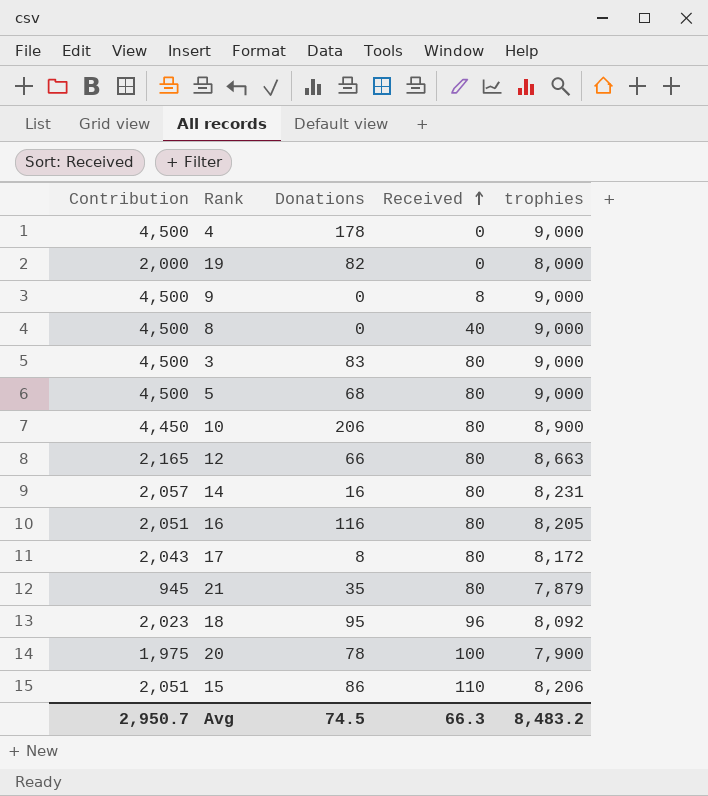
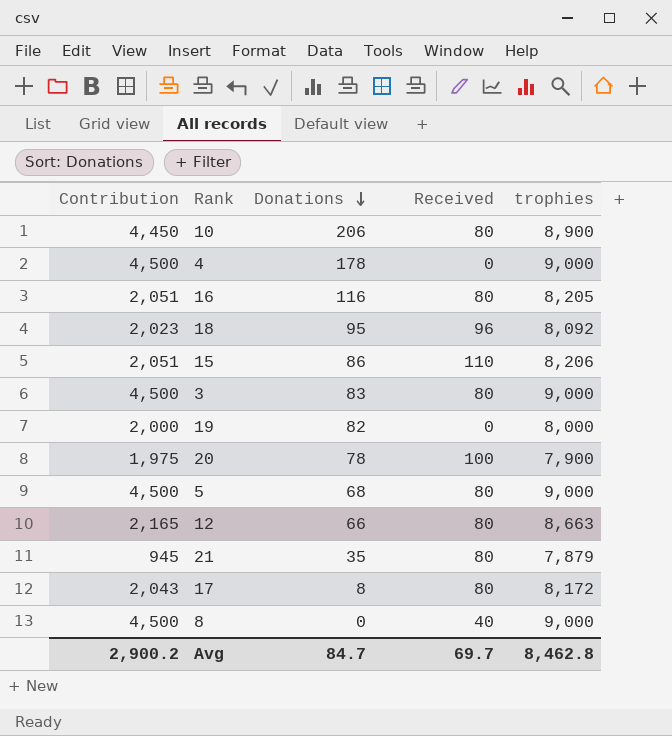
row order: Received ascending -> Donations descending
row 9: 4,500 | 0 | 8 | 9,000 -> none
row 14: 2,057 | 16 | 80 | 8,231 -> none
Avg | Contribution: 2,950.7 -> 2,900.2
Avg | Donations: 74.5 -> 84.7
Avg | Received: 66.3 -> 69.7
Avg | trophies: 8,483.2 -> 8,462.8

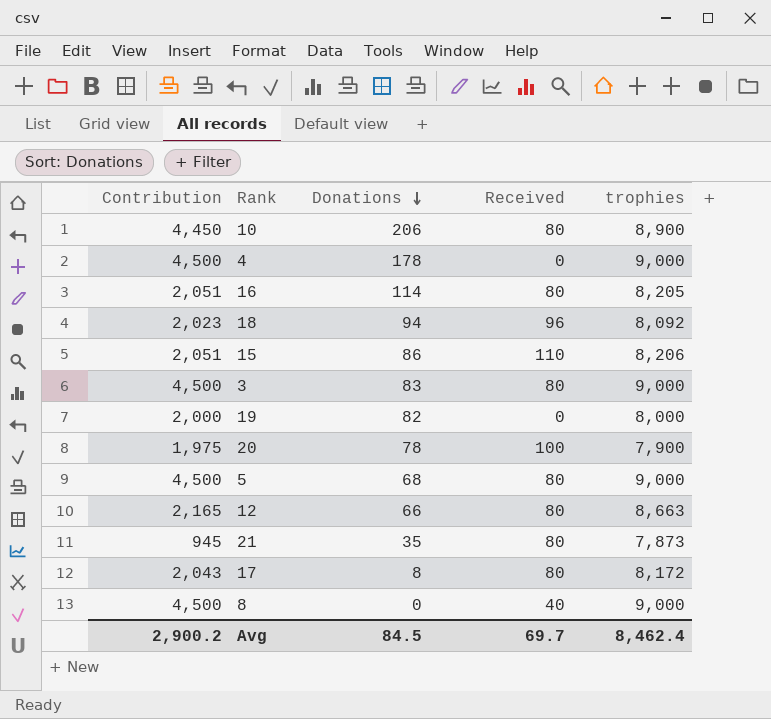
16 | Donations: 116 -> 114
18 | Donations: 95 -> 94
21 | trophies: 7,879 -> 7,873
Avg | Donations: 84.7 -> 84.5
Avg | trophies: 8,462.8 -> 8,462.4

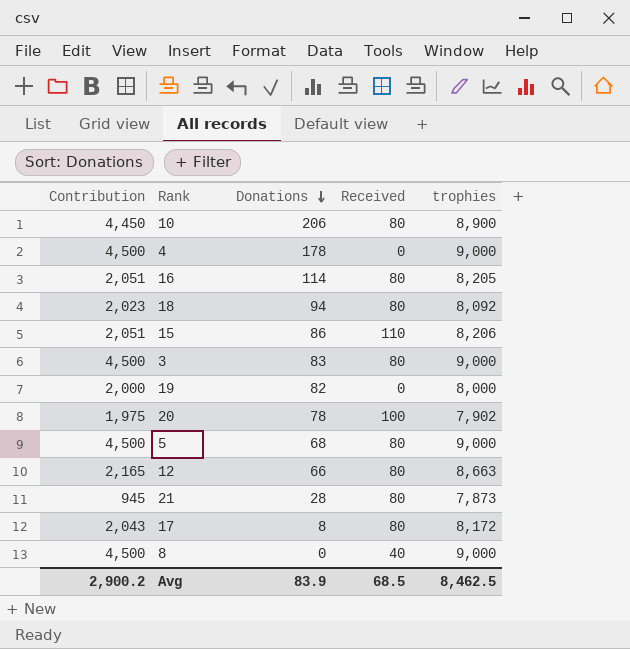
18 | Received: 96 -> 80
20 | trophies: 7,900 -> 7,902
21 | Donations: 35 -> 28
Avg | Donations: 84.5 -> 83.9
Avg | Received: 69.7 -> 68.5
Avg | trophies: 8,462.4 -> 8,462.5

